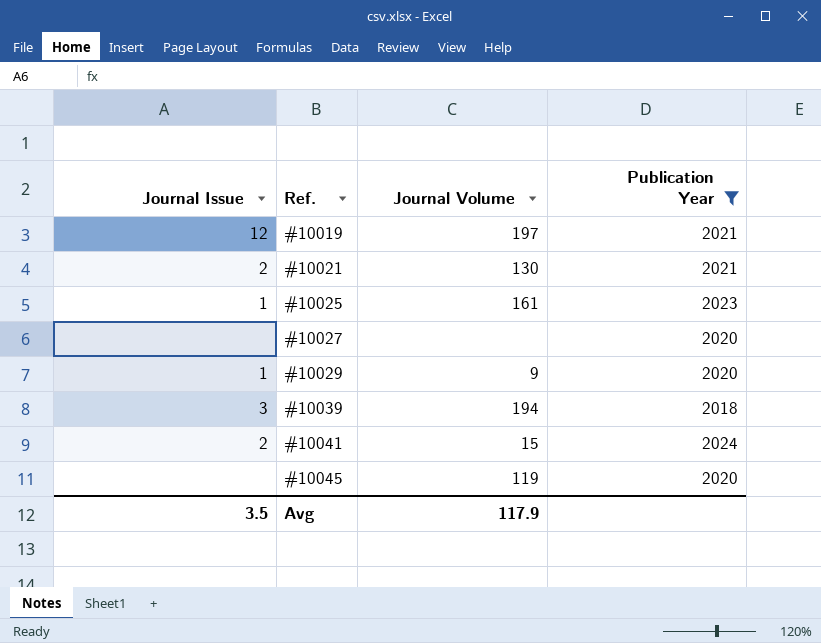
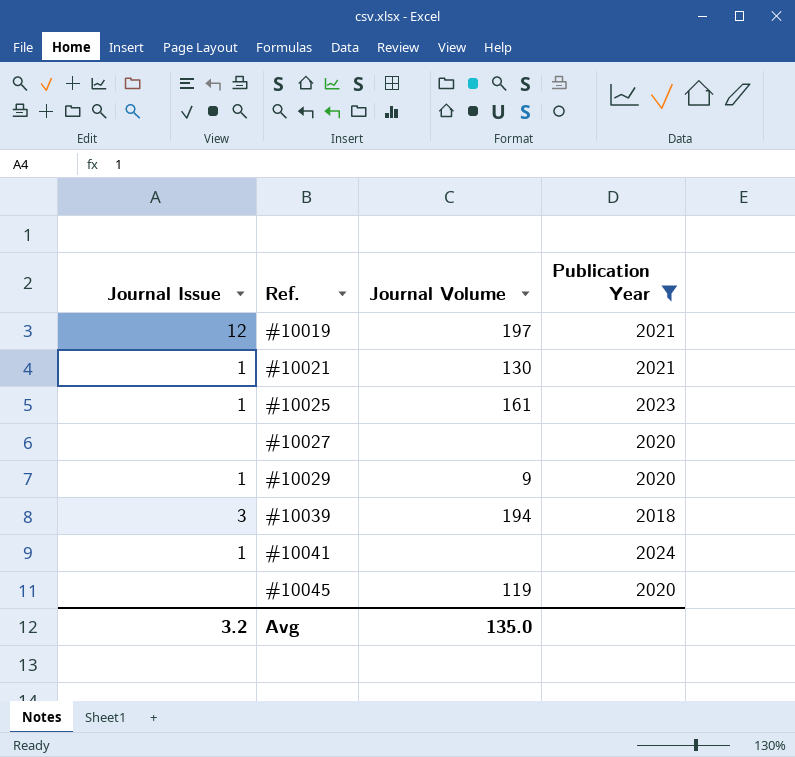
#10021 | Journal Issue: 2 -> 1
#10041 | Journal Issue: 2 -> 1
#10041 | Journal Volume: 15 -> none
Avg | Journal Issue: 3.5 -> 3.2
Avg | Journal Volume: 117.9 -> 135.0

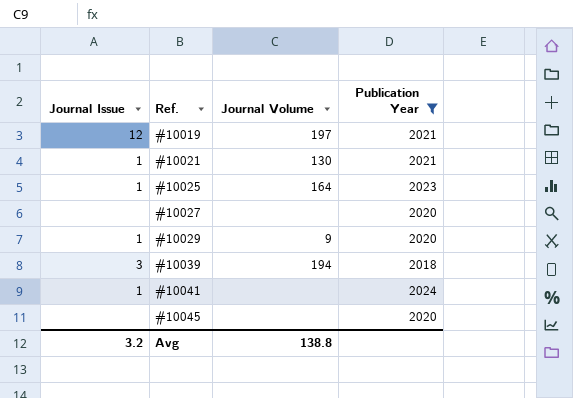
#10025 | Journal Volume: 161 -> 164
#10045 | Journal Volume: 119 -> none
Avg | Journal Volume: 135.0 -> 138.8

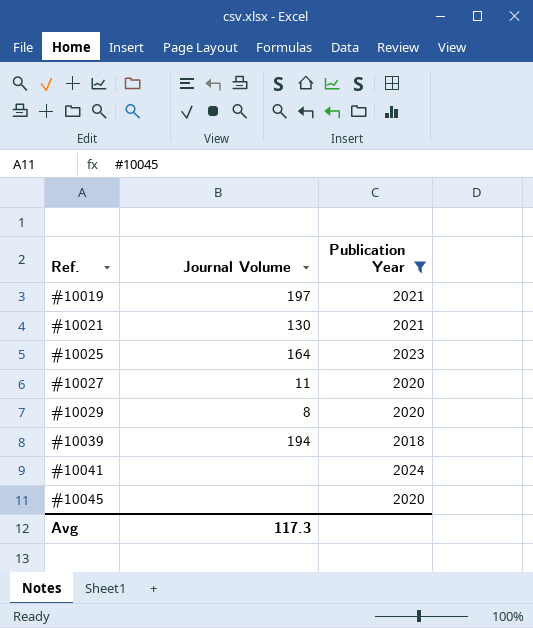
column Journal Issue | position: 1 -> none
#10027 | Journal Volume: none -> 11
#10029 | Journal Volume: 9 -> 8
Avg | Journal Volume: 138.8 -> 117.3

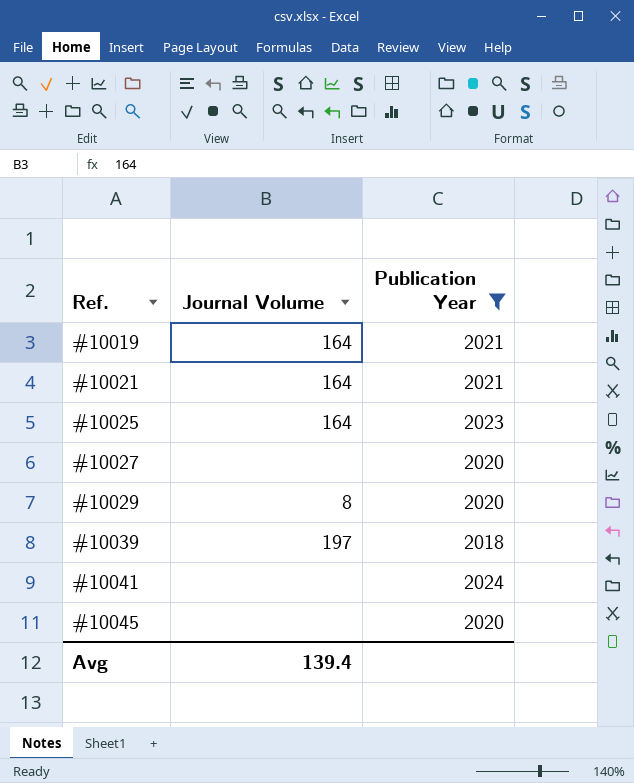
#10019 | Journal Volume: 197 -> 164
#10021 | Journal Volume: 130 -> 164
#10027 | Journal Volume: 11 -> none
#10039 | Journal Volume: 194 -> 197
Avg | Journal Volume: 117.3 -> 139.4

